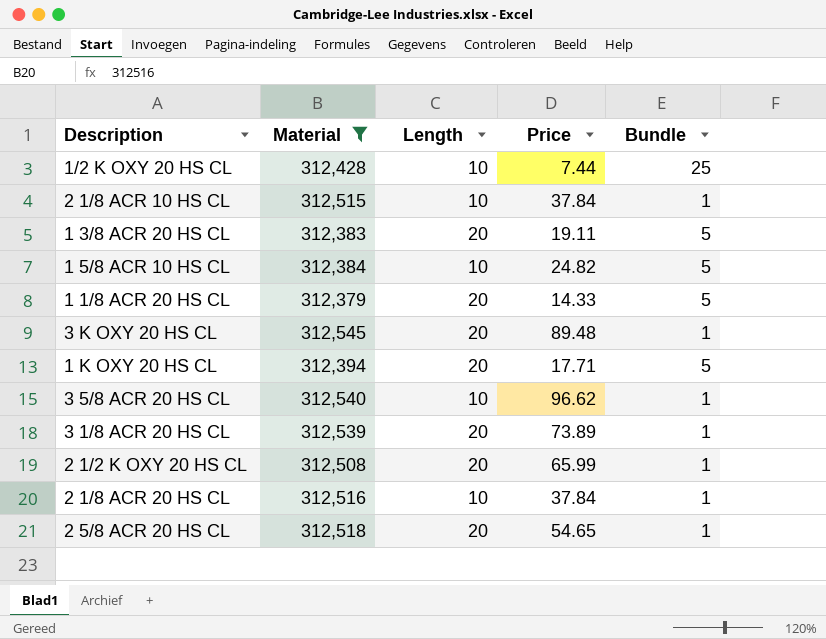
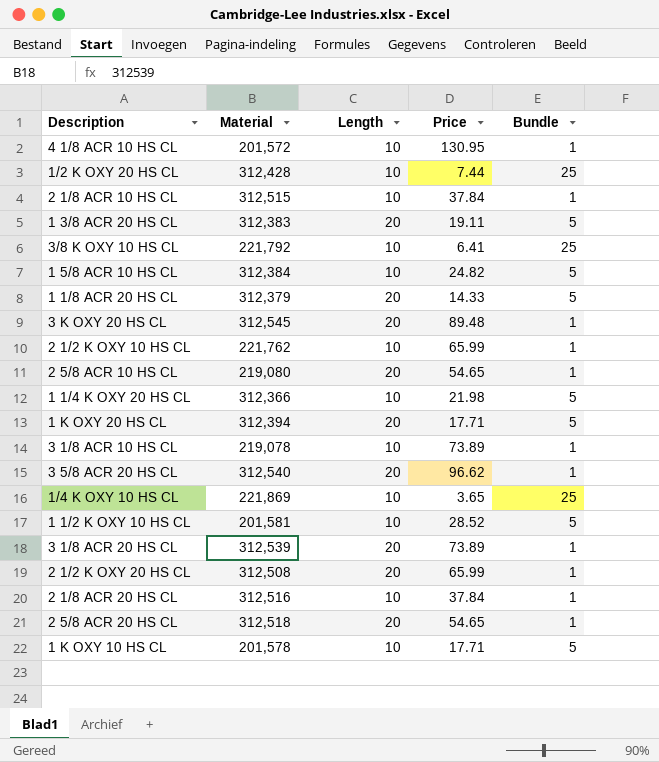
filter: Material >= 312,379 -> none
3 5/8 ACR 20 HS CL | Length: 10 -> 20

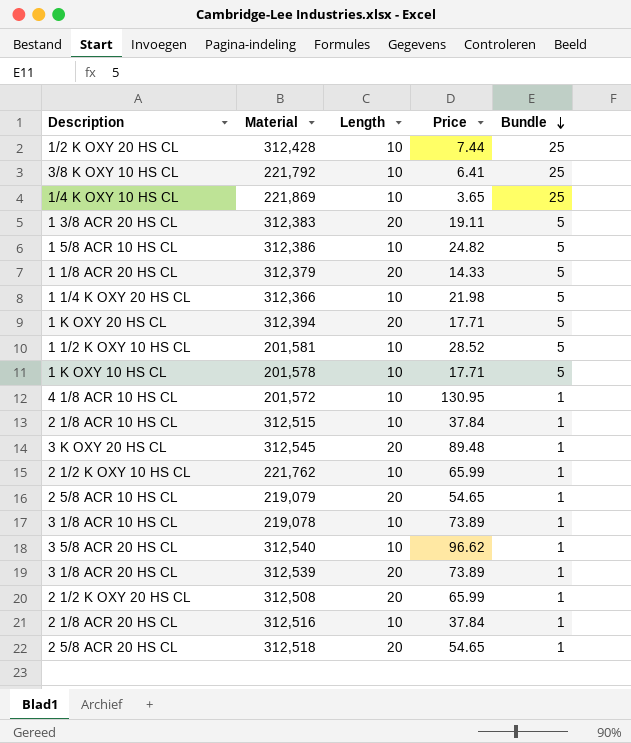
row order: none -> Bundle descending
1 5/8 ACR 10 HS CL | Material: 312,384 -> 312,386
2 5/8 ACR 10 HS CL | Material: 219,080 -> 219,079
3 5/8 ACR 20 HS CL | Length: 20 -> 10

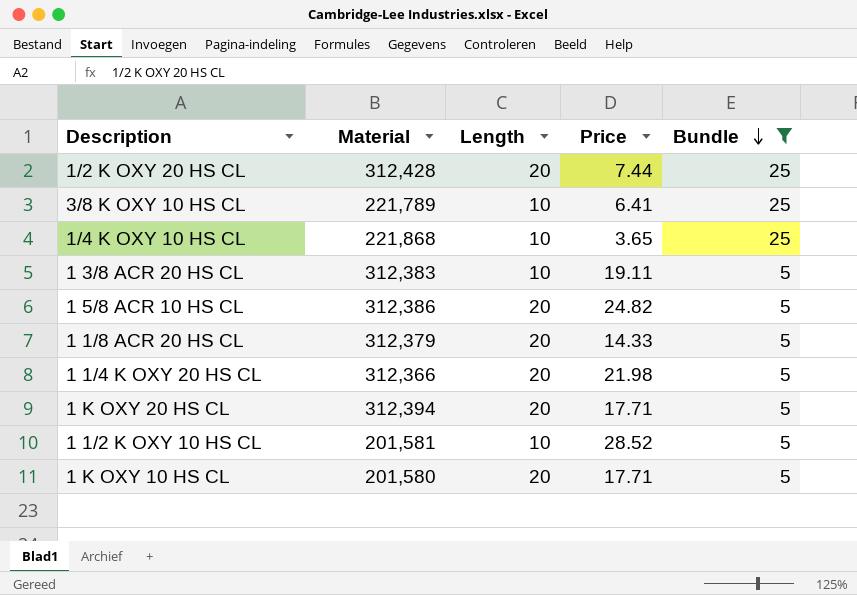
filter: none -> Bundle != 1
1/2 K OXY 20 HS CL | Length: 10 -> 20
3/8 K OXY 10 HS CL | Material: 221,792 -> 221,789
1/4 K OXY 10 HS CL | Material: 221,869 -> 221,868
1 3/8 ACR 20 HS CL | Length: 20 -> 10
1 5/8 ACR 10 HS CL | Length: 10 -> 20
1 1/4 K OXY 20 HS CL | Length: 10 -> 20
1 K OXY 10 HS CL | Material: 201,578 -> 201,580
1 K OXY 10 HS CL | Length: 10 -> 20

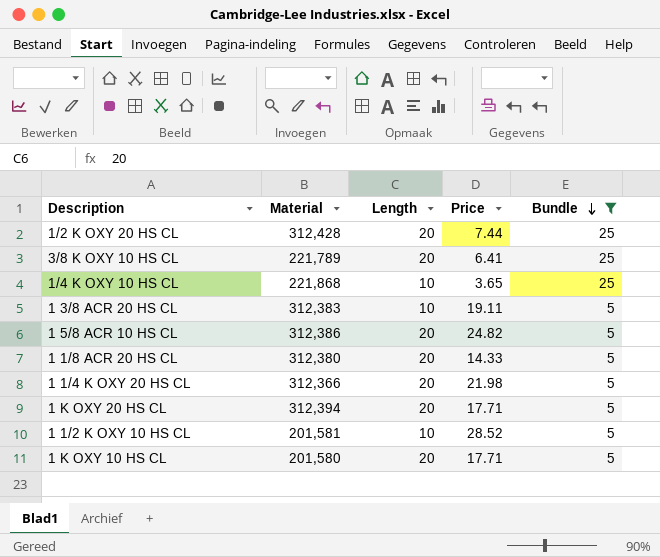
3/8 K OXY 10 HS CL | Length: 10 -> 20
1 1/8 ACR 20 HS CL | Material: 312,379 -> 312,380

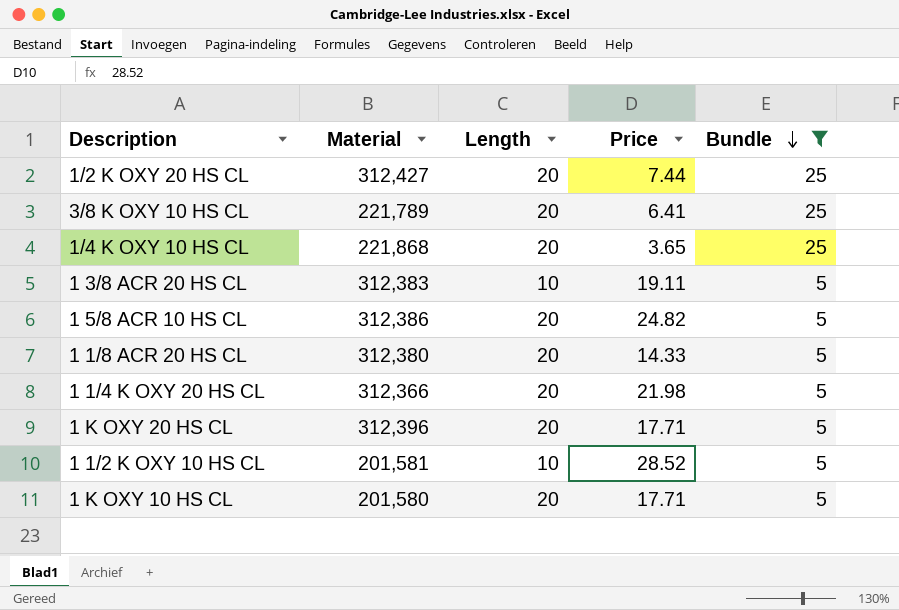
1/2 K OXY 20 HS CL | Material: 312,428 -> 312,427
1/4 K OXY 10 HS CL | Length: 10 -> 20
1 K OXY 20 HS CL | Material: 312,394 -> 312,396

